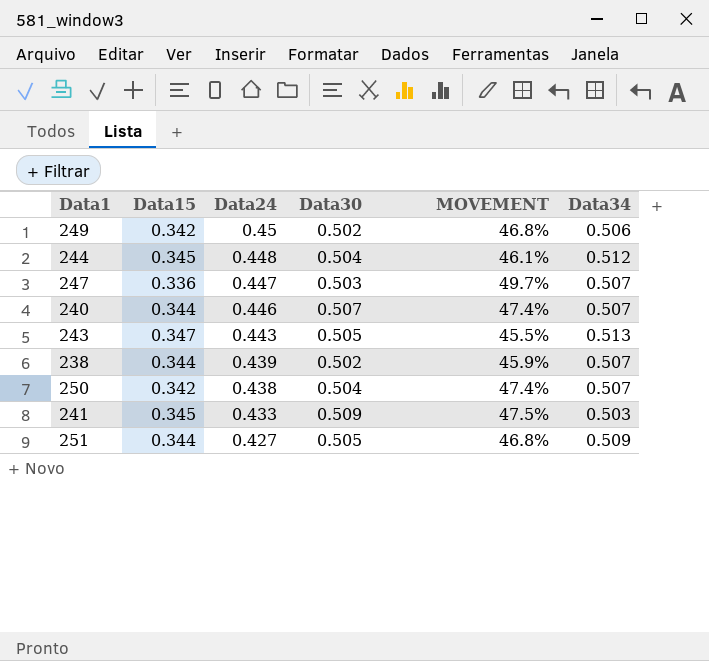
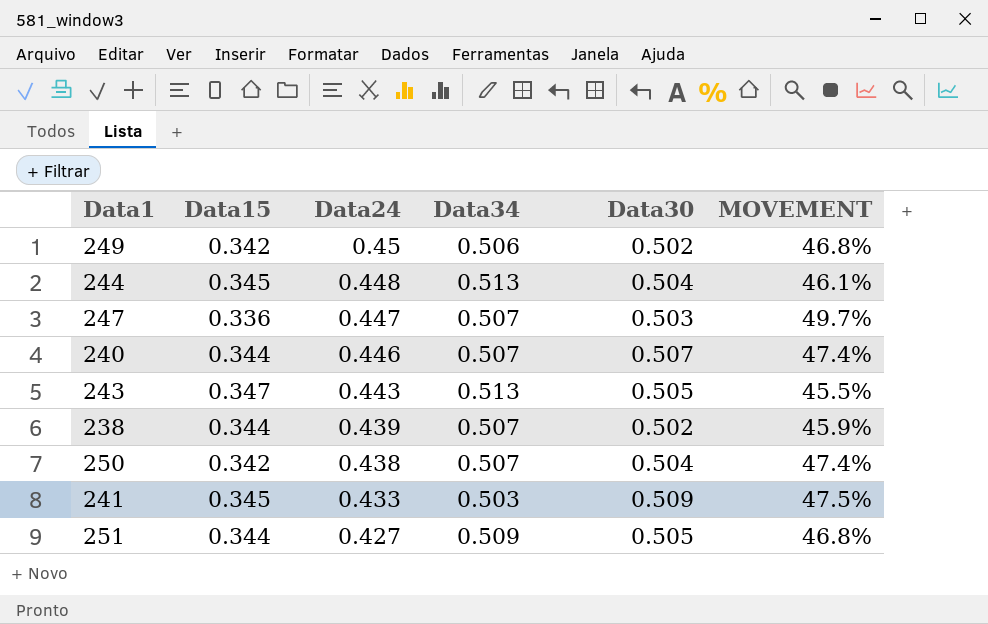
column Data34 | position: 6 -> 4
244 | Data34: 0.512 -> 0.513

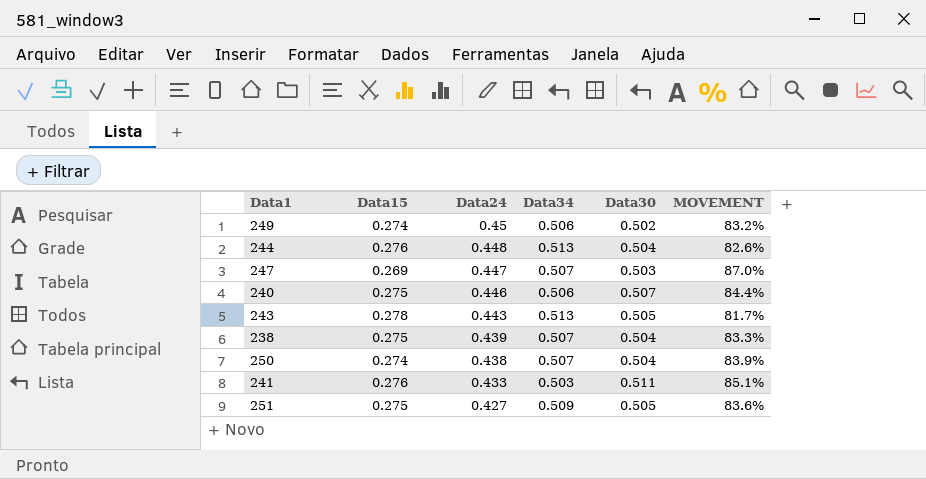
249 | Data15: 0.342 -> 0.274
249 | MOVEMENT: 46.8% -> 83.2%
244 | Data15: 0.345 -> 0.276
244 | MOVEMENT: 46.1% -> 82.6%
247 | Data15: 0.336 -> 0.269
247 | MOVEMENT: 49.7% -> 87.0%
240 | Data15: 0.344 -> 0.275
240 | Data34: 0.507 -> 0.506
240 | MOVEMENT: 47.4% -> 84.4%
243 | Data15: 0.347 -> 0.278
243 | MOVEMENT: 45.5% -> 81.7%
238 | Data15: 0.344 -> 0.275
238 | Data30: 0.502 -> 0.504
238 | MOVEMENT: 45.9% -> 83.3%
250 | Data15: 0.342 -> 0.274
250 | MOVEMENT: 47.4% -> 83.9%
241 | Data15: 0.345 -> 0.276
241 | Data30: 0.509 -> 0.511
241 | MOVEMENT: 47.5% -> 85.1%
251 | Data15: 0.344 -> 0.275
251 | MOVEMENT: 46.8% -> 83.6%

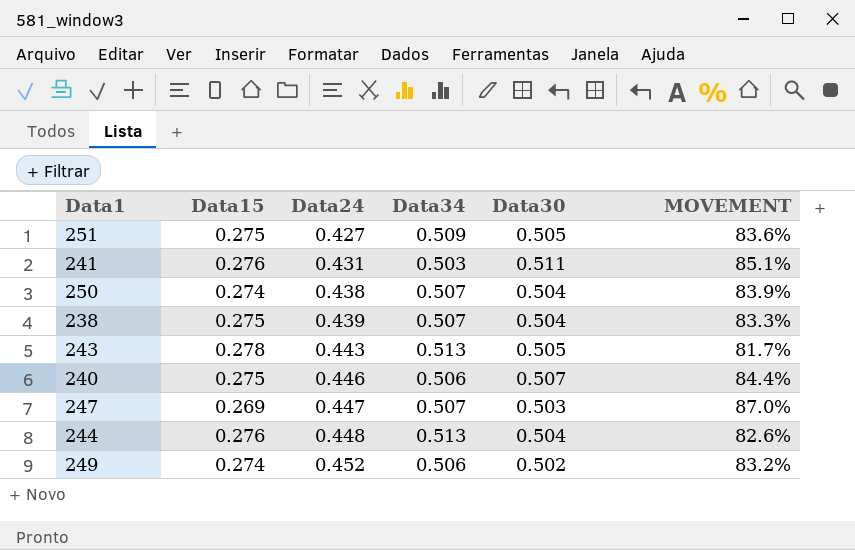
row order: Data24 descending -> Data24 ascending
241 | Data24: 0.433 -> 0.431
249 | Data24: 0.45 -> 0.452

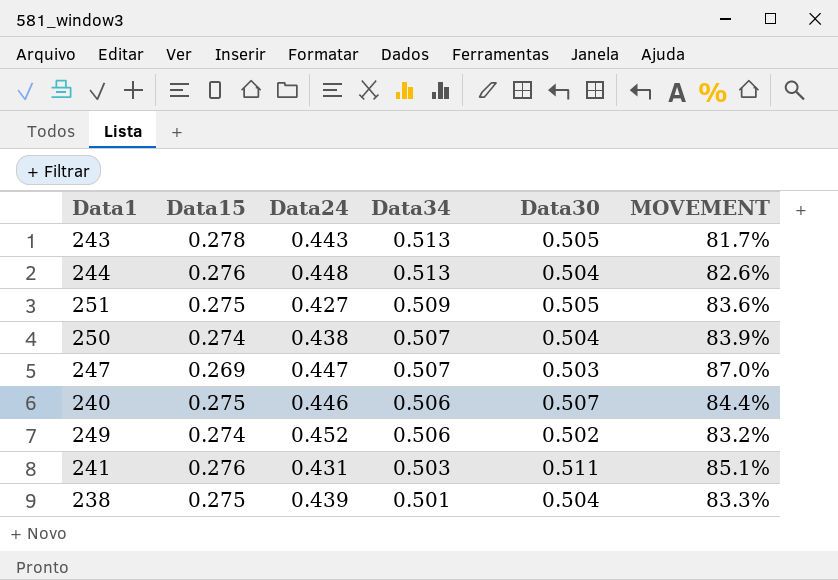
row order: Data24 ascending -> Data34 descending
238 | Data34: 0.507 -> 0.501

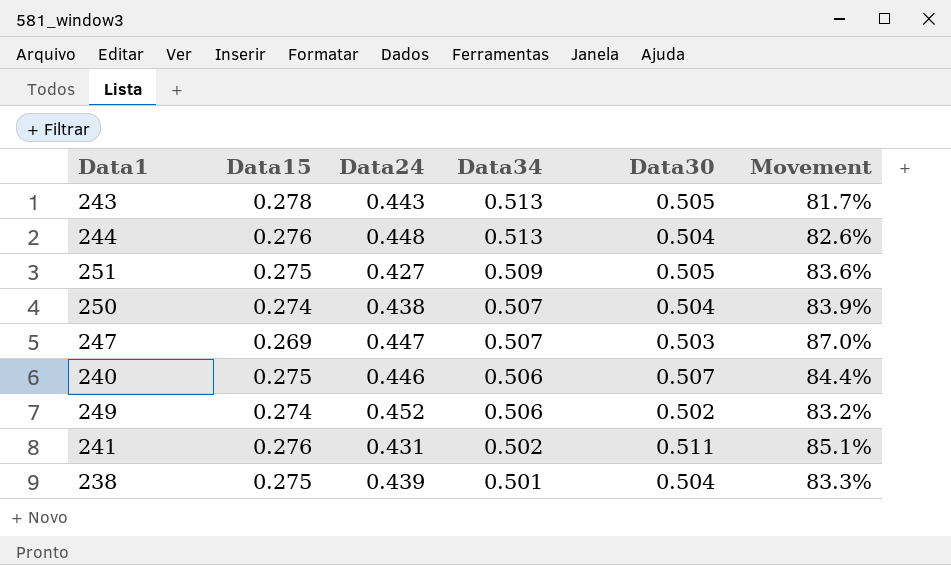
column name: MOVEMENT -> Movement
241 | Data34: 0.503 -> 0.502

